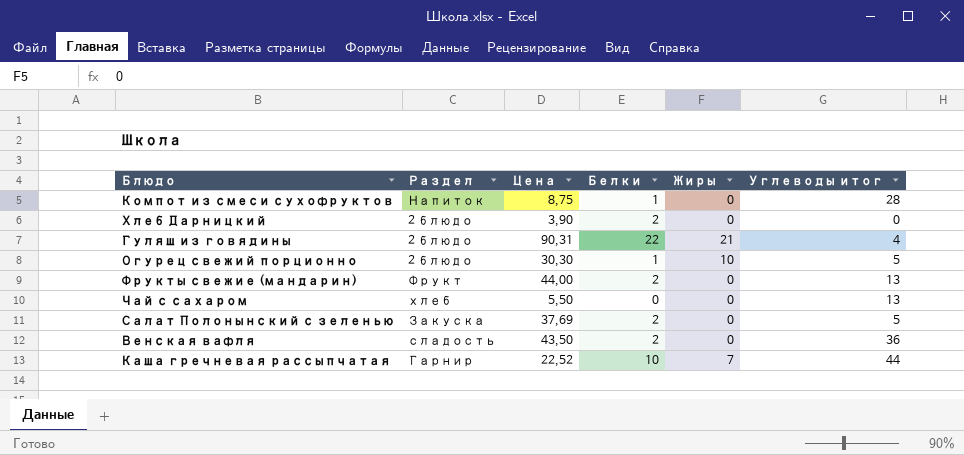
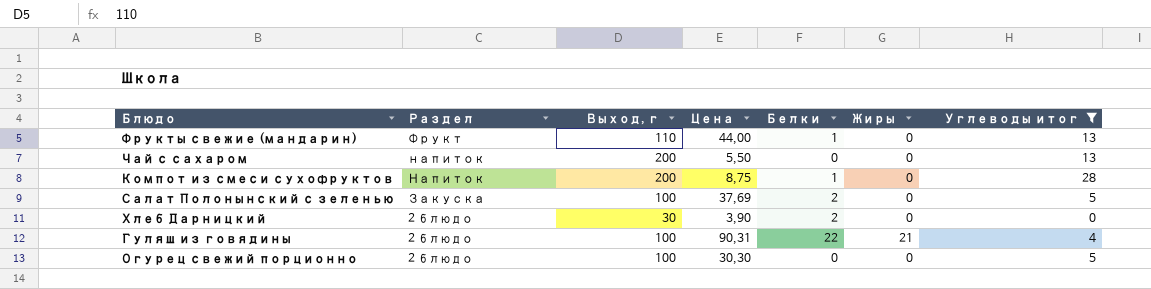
filter: none -> Углеводы итог <= 28
row order: none -> Раздел descending
column Выход, г | position: none -> 3
Фрукты свежие (мандарин) | Белки: 2 -> 1
Чай с сахаром | Раздел: хлеб -> напиток
Огурец свежий порционно | Белки: 1 -> 0
Огурец свежий порционно | Жиры: 10 -> 0

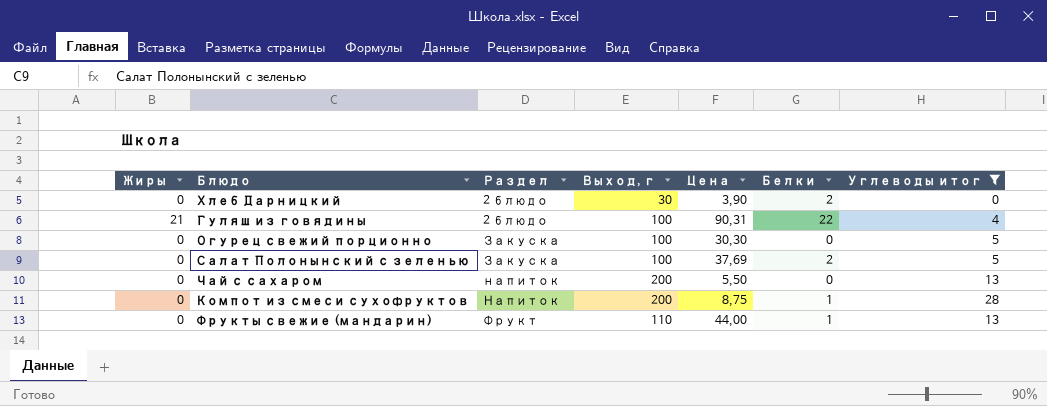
row order: Раздел descending -> Раздел ascending
column Жиры | position: 6 -> 1
Огурец свежий порционно | Раздел: 2 блюдо -> Закуска

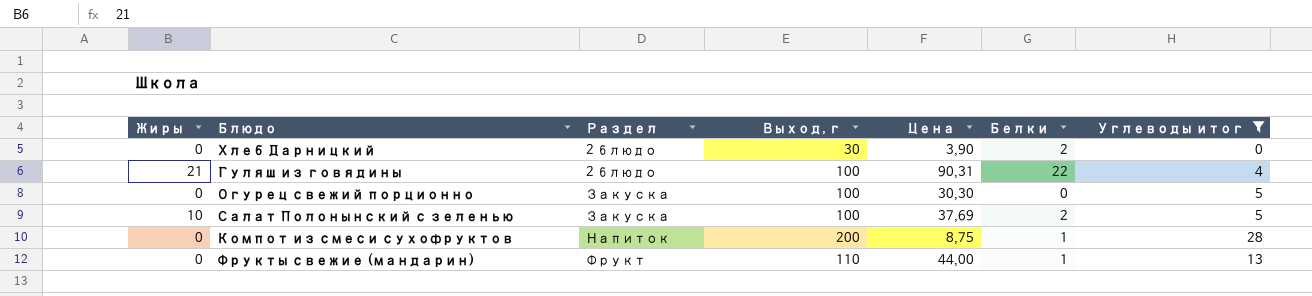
row Чай с сахаром: 0 | напиток | 200 | 5,50 | 0 | 13 -> none
Салат Полонынский с зеленью | Жиры: 0 -> 10

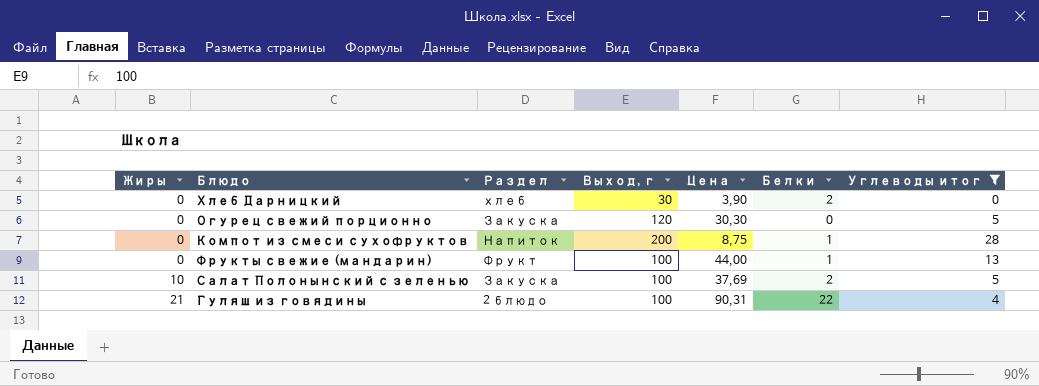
row order: Раздел ascending -> Жиры ascending
Хлеб Дарницкий | Раздел: 2 блюдо -> хлеб
Огурец свежий порционно | Выход, г: 100 -> 120
Фрукты свежие (мандарин) | Выход, г: 110 -> 100

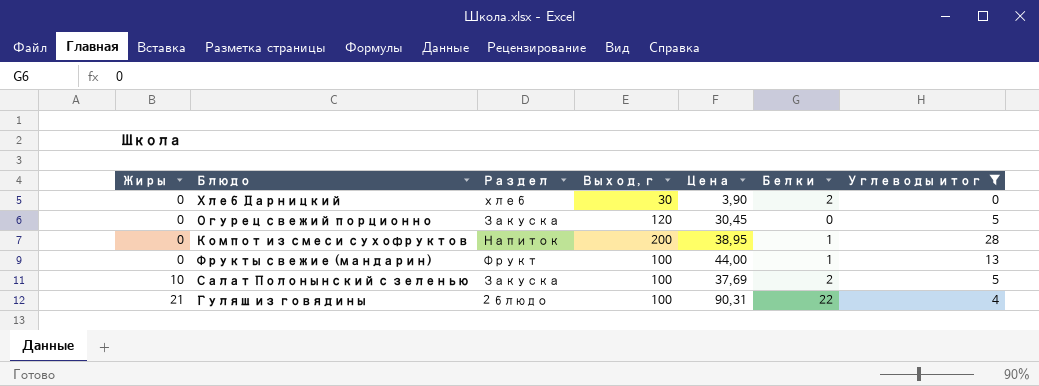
Огурец свежий порционно | Цена: 30,30 -> 30,45
Компот из смеси сухофруктов | Цена: 8,75 -> 38,95

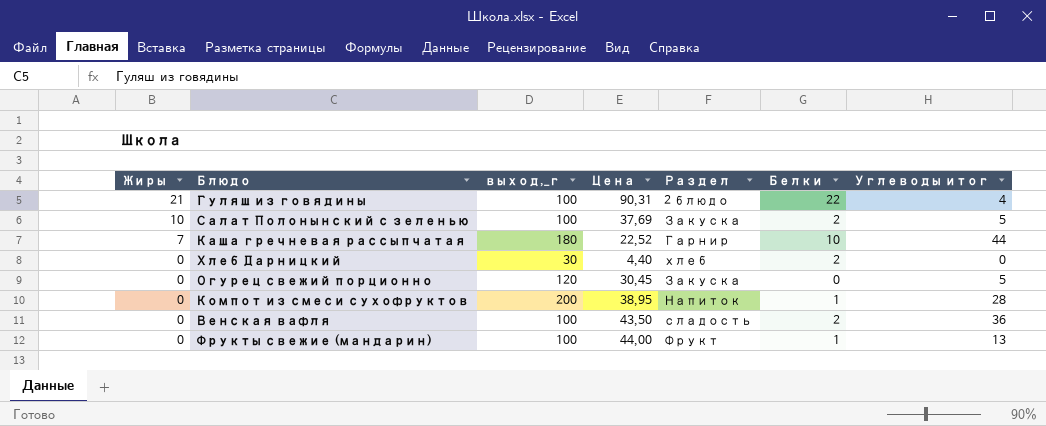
filter: Углеводы итог <= 28 -> none
row order: Жиры ascending -> Жиры descending
column name: Выход, г -> выход,_г
column Раздел | position: 3 -> 5
Хлеб Дарницкий | Цена: 3,90 -> 4,40

